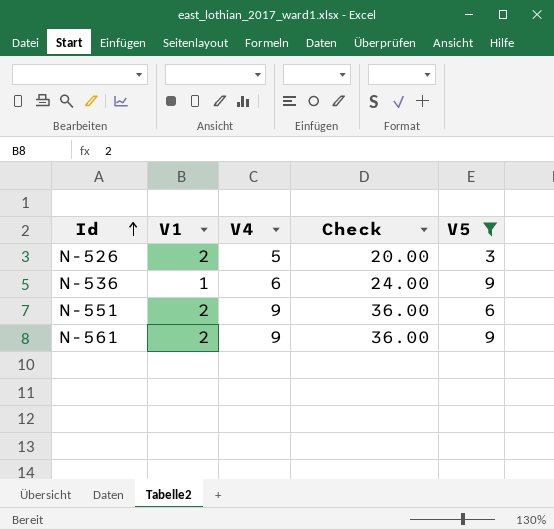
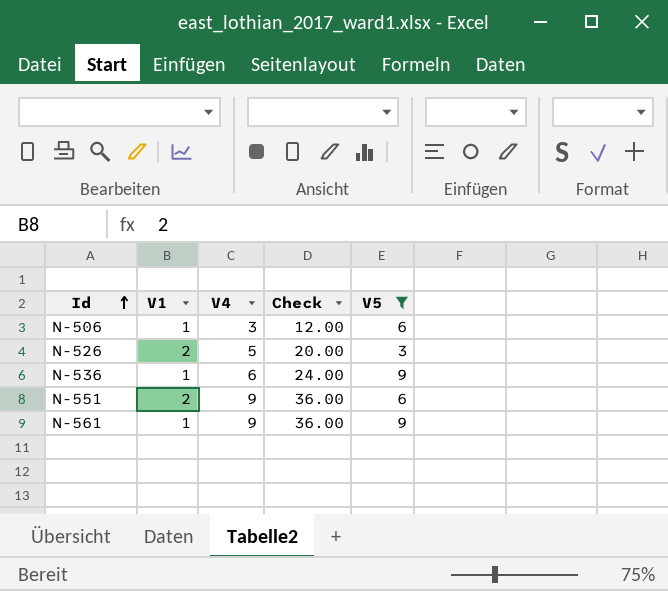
row N-506: none -> 1 | 3 | 12.00 | 6
N-561 | V1: 2 -> 1

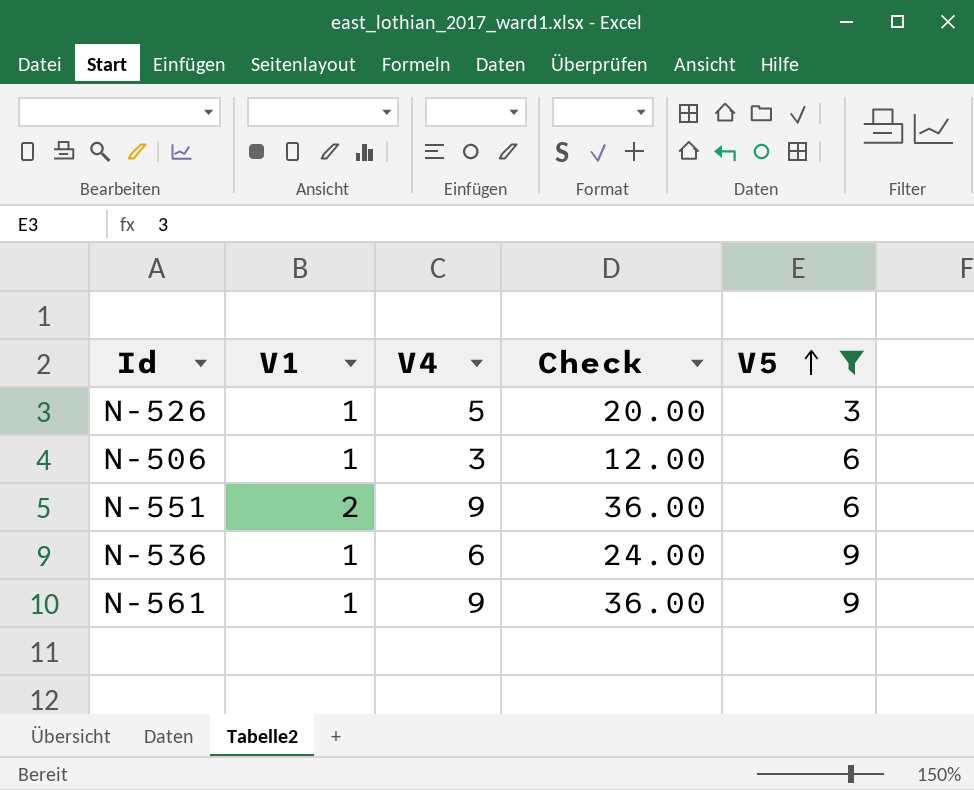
row order: Id ascending -> V5 ascending
N-526 | V1: 2 -> 1

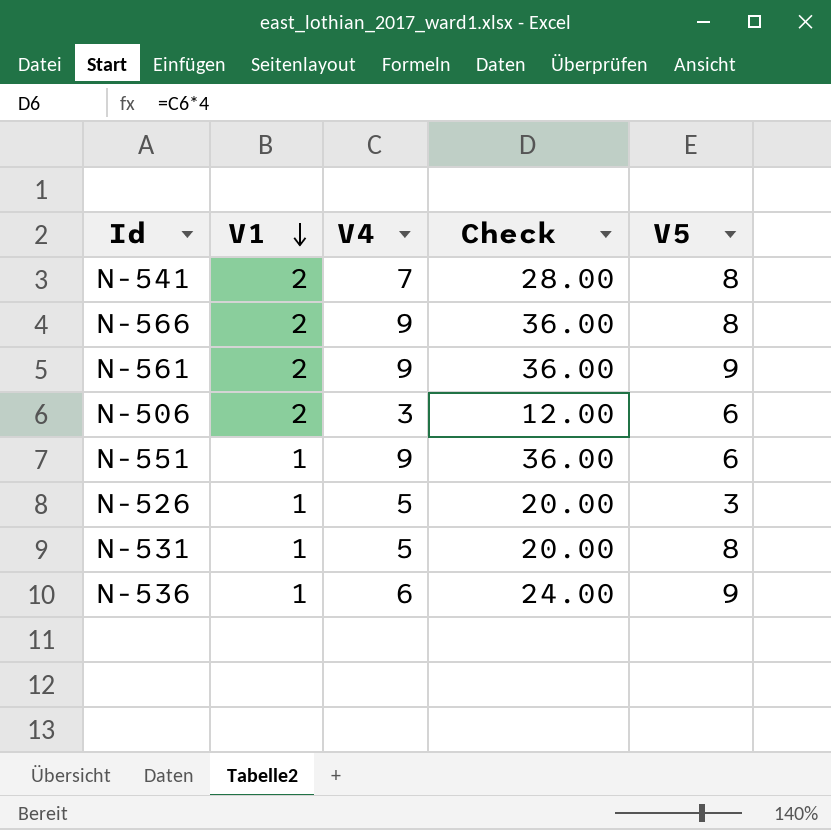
filter: V5 != 8 -> none
row order: V5 ascending -> V1 descending
N-561 | V1: 1 -> 2
N-506 | V1: 1 -> 2
N-551 | V1: 2 -> 1

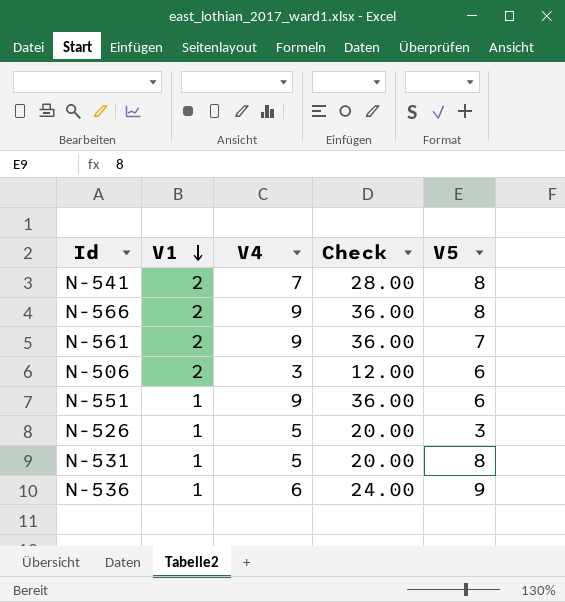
N-561 | V5: 9 -> 7

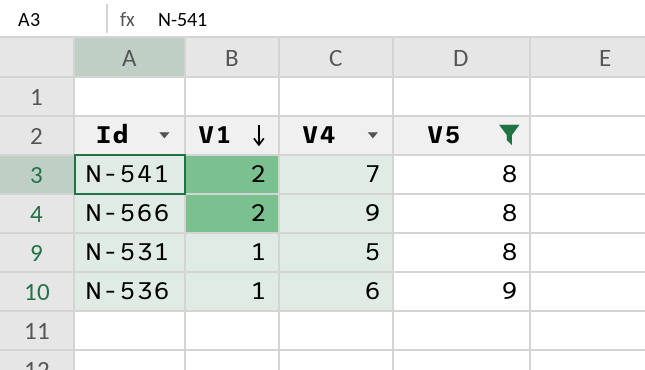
filter: none -> V5 >= 8
column Check | formula: [V4] * 4 -> none

